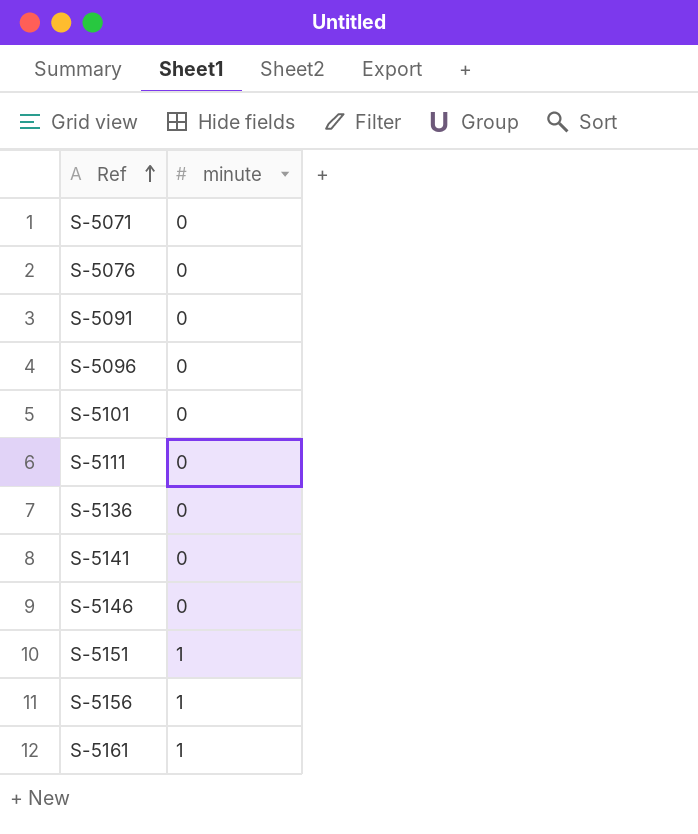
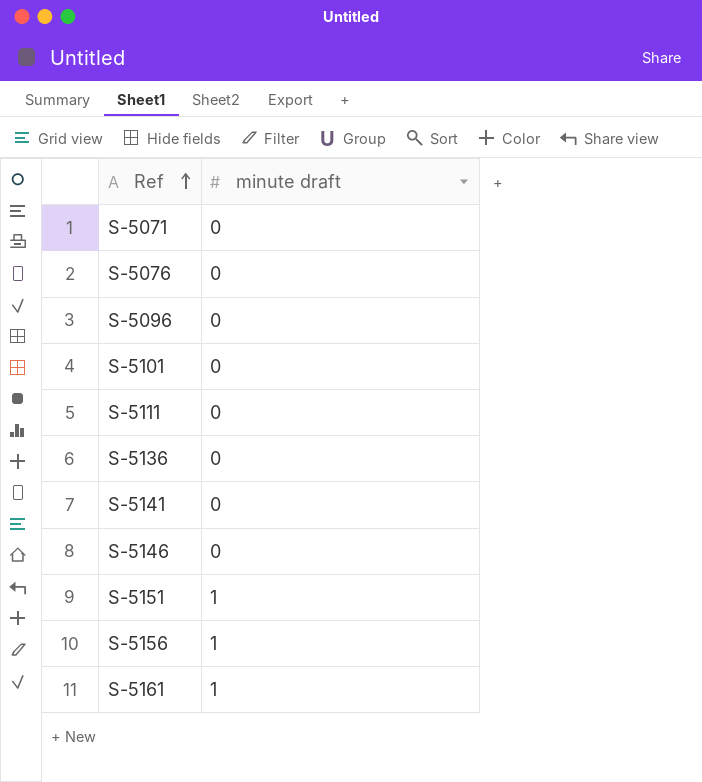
column name: minute -> minute draft
row S-5091: 0 -> none

